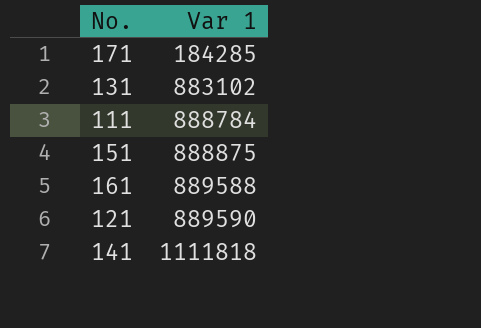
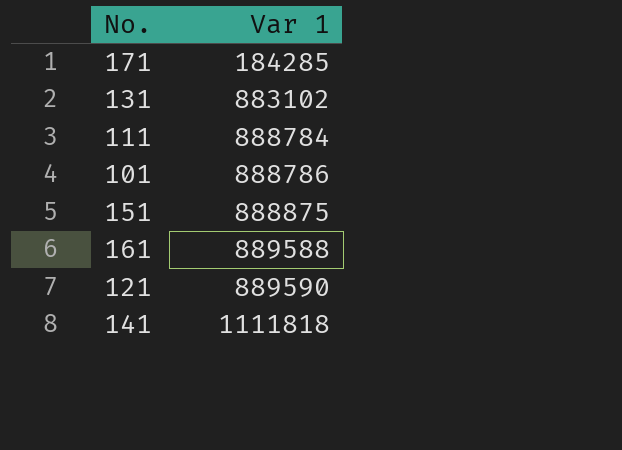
row 101: none -> 888786

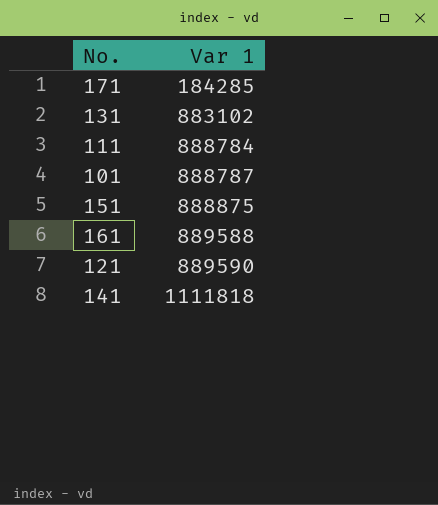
101 | Var 1: 888786 -> 888787

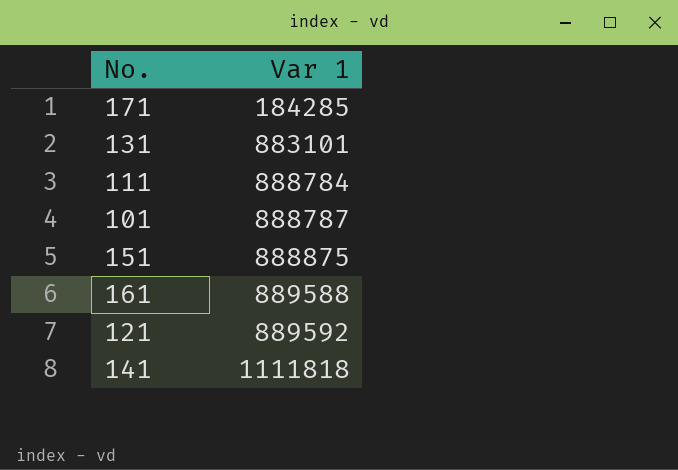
131 | Var 1: 883102 -> 883101
121 | Var 1: 889590 -> 889592

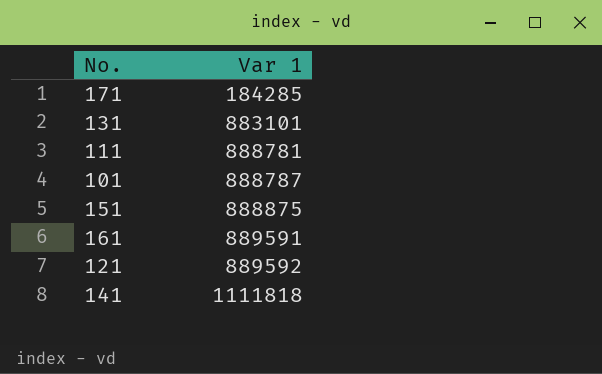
111 | Var 1: 888784 -> 888781
161 | Var 1: 889588 -> 889591

